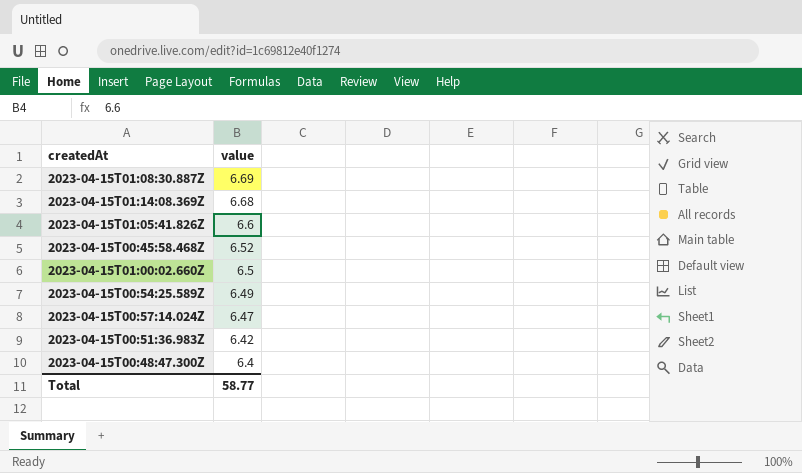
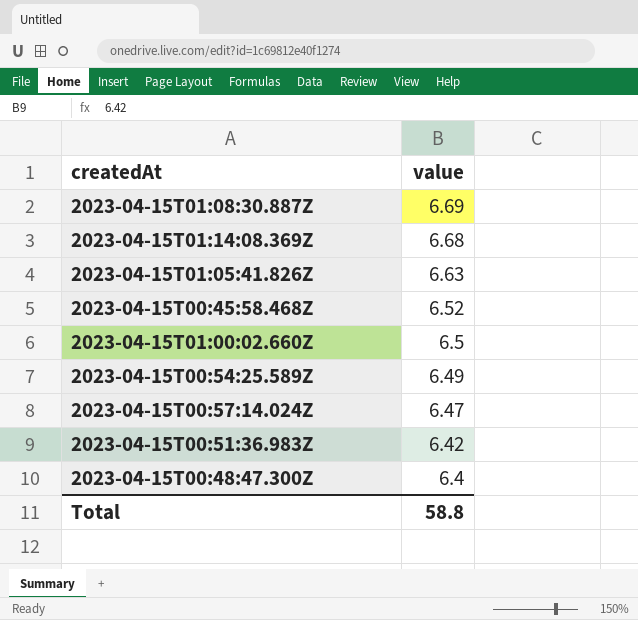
2023-04-15T01:05:41.826Z | value: 6.6 -> 6.63
Total | value: 58.77 -> 58.8

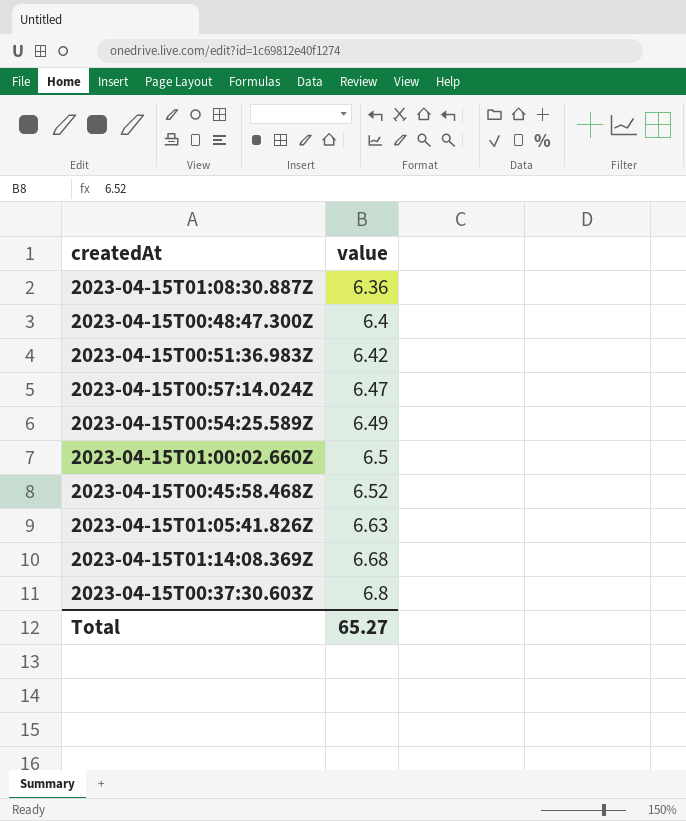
row order: value descending -> value ascending
2023-04-15T01:08:30.887Z | value: 6.69 -> 6.36
row 2023-04-15T00:37:30.603Z: none -> 6.8
Total | value: 58.8 -> 65.27

